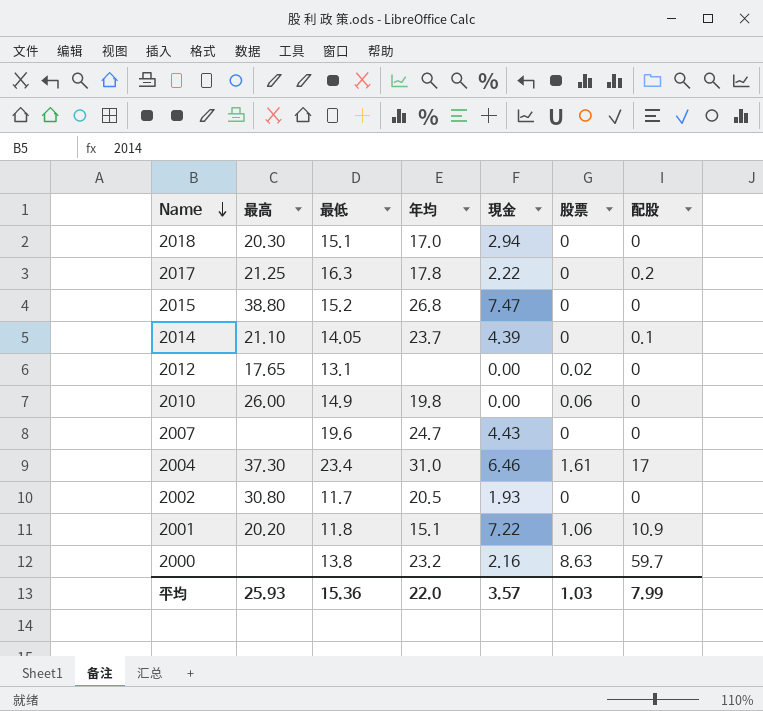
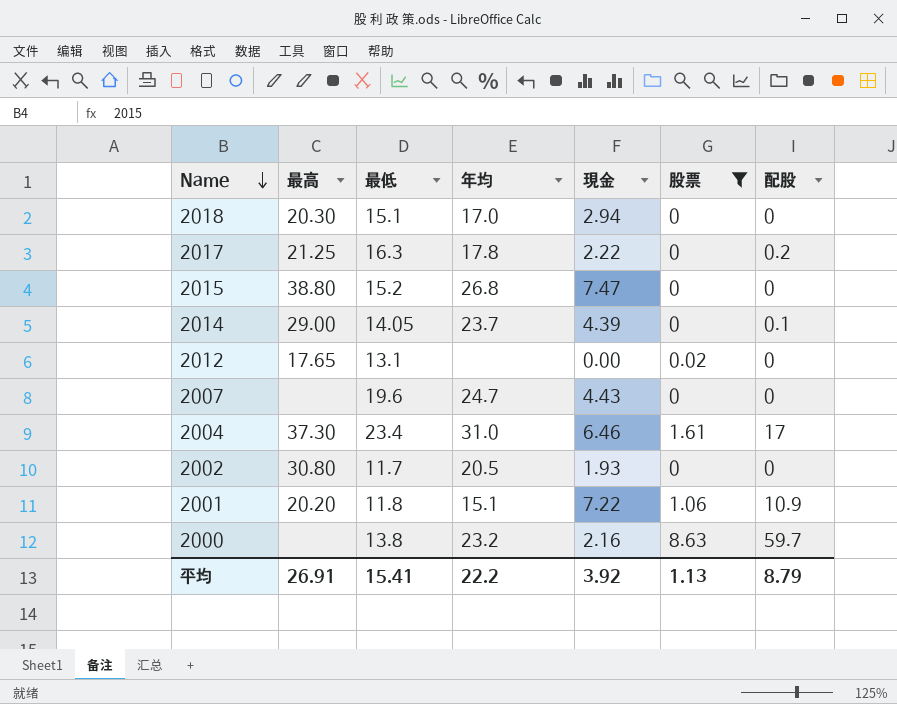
filter: none -> 股票 != 0.06
2014 | 最高: 21.10 -> 29.00
平均 | 最高: 25.93 -> 26.91
平均 | 最低: 15.36 -> 15.41
平均 | 年均: 22.0 -> 22.2
平均 | 現金: 3.57 -> 3.92
平均 | 股票: 1.03 -> 1.13
平均 | 配股: 7.99 -> 8.79

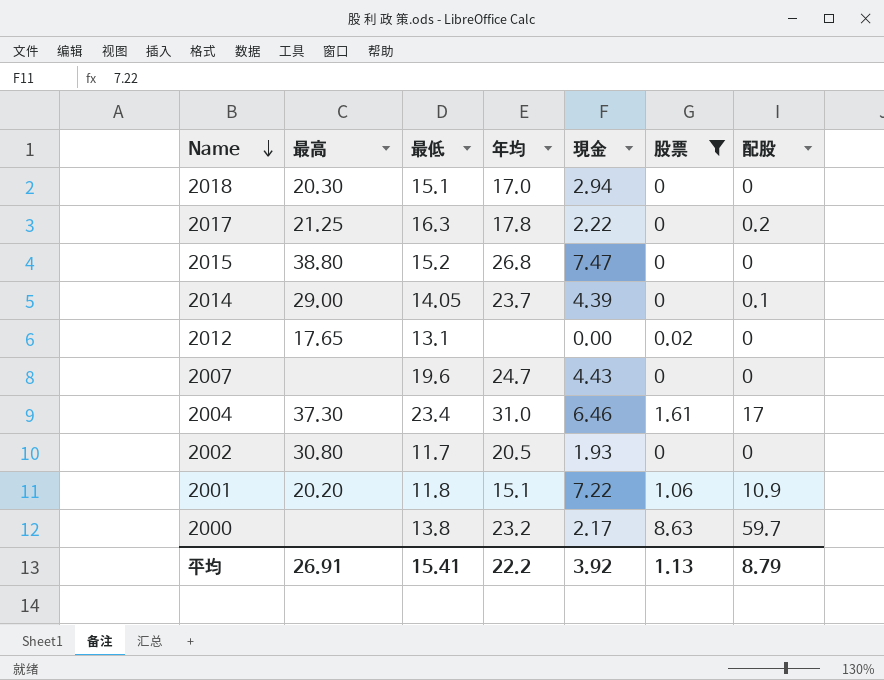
2000 | 現金: 2.16 -> 2.17

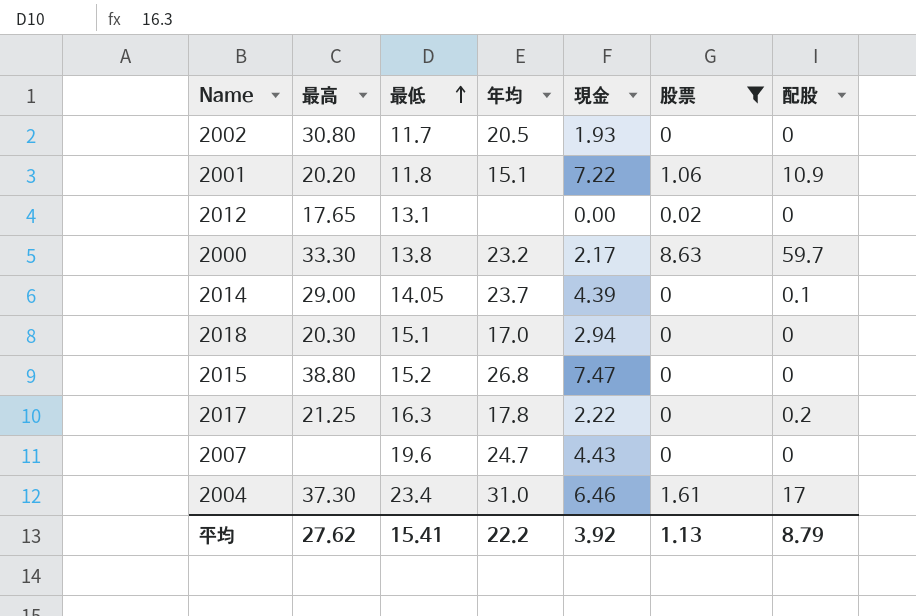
row order: Name descending -> 最低 ascending
2000 | 最高: none -> 33.30
平均 | 最高: 26.91 -> 27.62

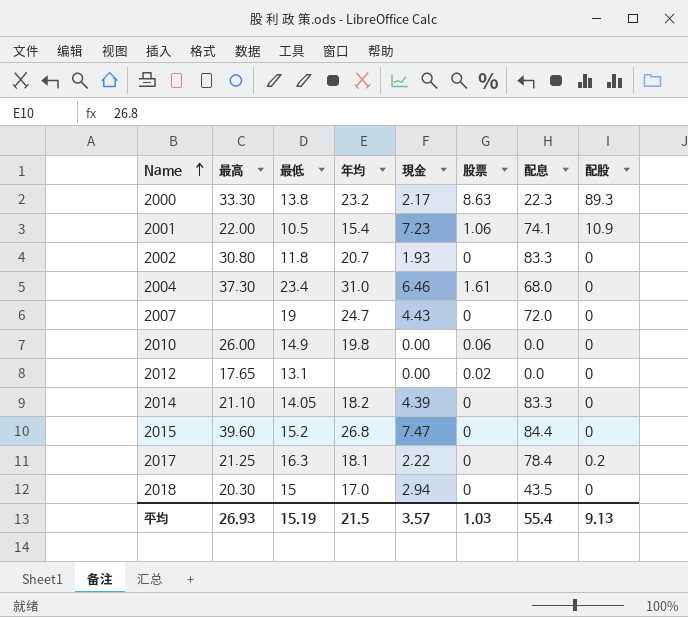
filter: 股票 != 0.06 -> none
row order: 最低 ascending -> Name ascending
column 配息 | position: none -> 7
2000 | 配股: 59.7 -> 89.3
2001 | 最高: 20.20 -> 22.00
2001 | 最低: 11.8 -> 10.5
2001 | 年均: 15.1 -> 15.4
2001 | 現金: 7.22 -> 7.23
2002 | 最低: 11.7 -> 11.8
2002 | 年均: 20.5 -> 20.7
2004 | 配股: 17 -> 0
2007 | 最低: 19.6 -> 19
2014 | 最高: 29.00 -> 21.10
2014 | 年均: 23.7 -> 18.2
2014 | 配股: 0.1 -> 0
2015 | 最高: 38.80 -> 39.60
2017 | 年均: 17.8 -> 18.1
2018 | 最低: 15.1 -> 15
平均 | 最高: 27.62 -> 26.93
平均 | 最低: 15.41 -> 15.19
平均 | 年均: 22.2 -> 21.5
平均 | 現金: 3.92 -> 3.57
平均 | 股票: 1.13 -> 1.03
平均 | 配股: 8.79 -> 9.13

